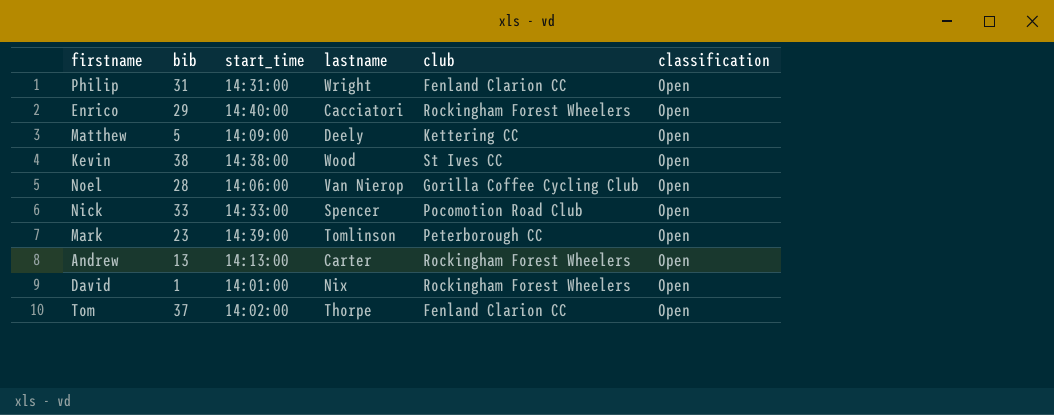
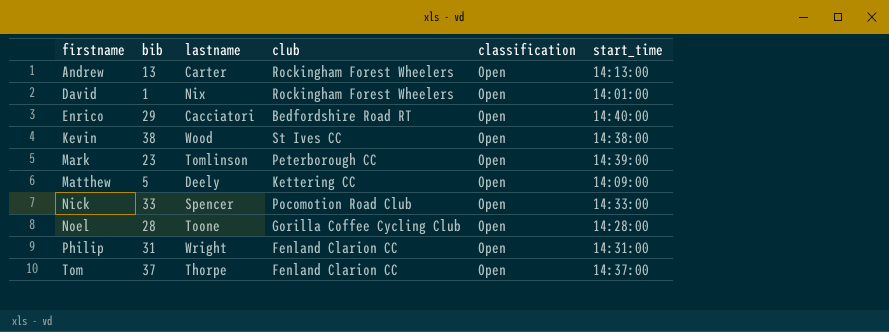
row order: none -> firstname ascending
column start_time | position: 3 -> 6
Enrico | club: Rockingham Forest Wheelers -> Bedfordshire Road RT
Noel | lastname: Van Nierop -> Toone
Noel | start_time: 14:06:00 -> 14:28:00
Tom | start_time: 14:02:00 -> 14:37:00

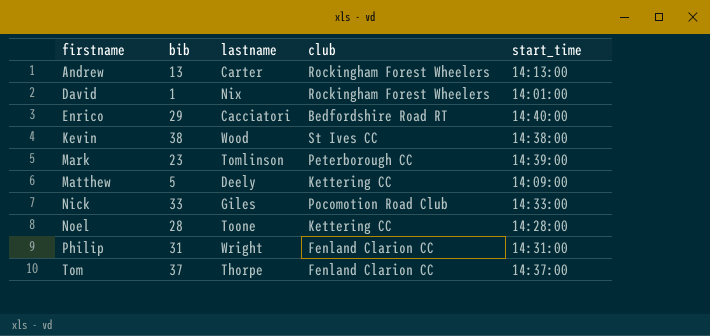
column classification | position: 5 -> none
Nick | lastname: Spencer -> Giles
Noel | club: Gorilla Coffee Cycling Club -> Kettering CC

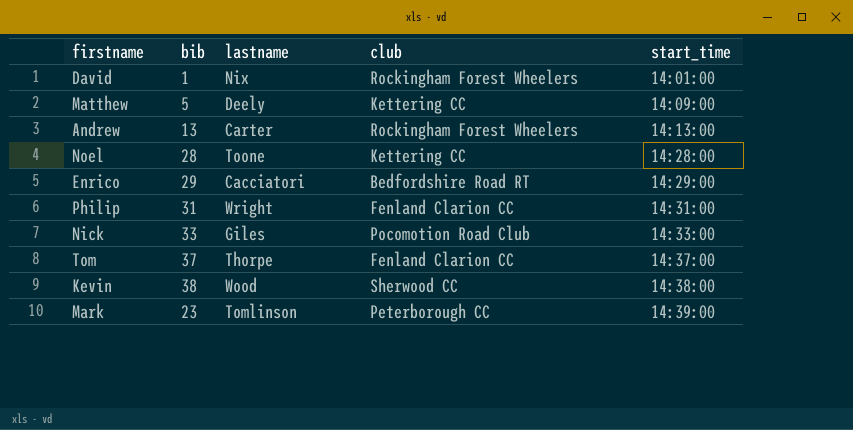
row order: firstname ascending -> start_time ascending
Enrico | start_time: 14:40:00 -> 14:29:00
Kevin | club: St Ives CC -> Sherwood CC

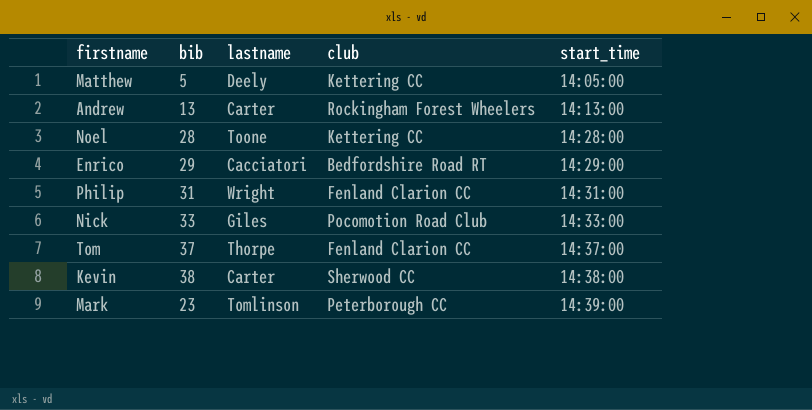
row David: 1 | Nix | Rockingham Forest Wheelers | 14:01:00 -> none
Matthew | start_time: 14:09:00 -> 14:05:00
Kevin | lastname: Wood -> Carter

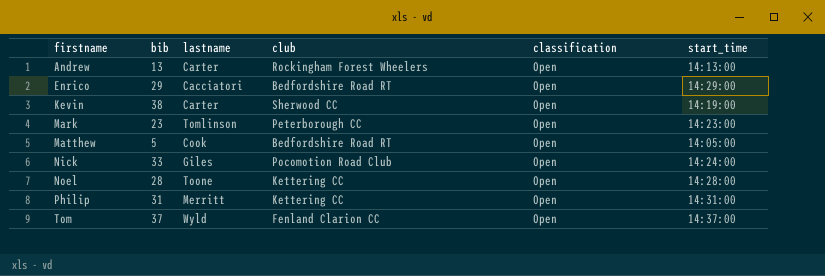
row order: start_time ascending -> firstname ascending
column classification | position: none -> 5
Kevin | start_time: 14:38:00 -> 14:19:00
Mark | start_time: 14:39:00 -> 14:23:00
Matthew | lastname: Deely -> Cook
Matthew | club: Kettering CC -> Bedfordshire Road RT
Nick | start_time: 14:33:00 -> 14:24:00
Philip | lastname: Wright -> Merritt
Philip | club: Fenland Clarion CC -> Kettering CC
Tom | lastname: Thorpe -> Wyld

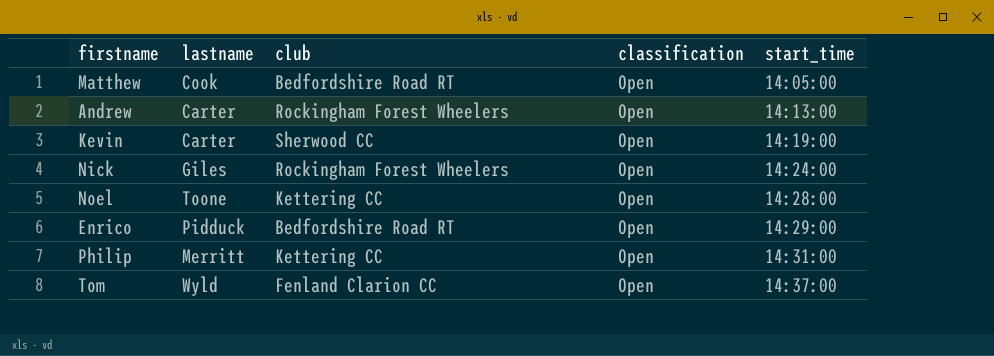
row order: firstname ascending -> start_time ascending
column bib | position: 2 -> none
row Mark: 23 | Tomlinson | Peterborough CC | Open | 14:23:00 -> none
Nick | club: Pocomotion Road Club -> Rockingham Forest Wheelers
Enrico | lastname: Cacciatori -> Pidduck

